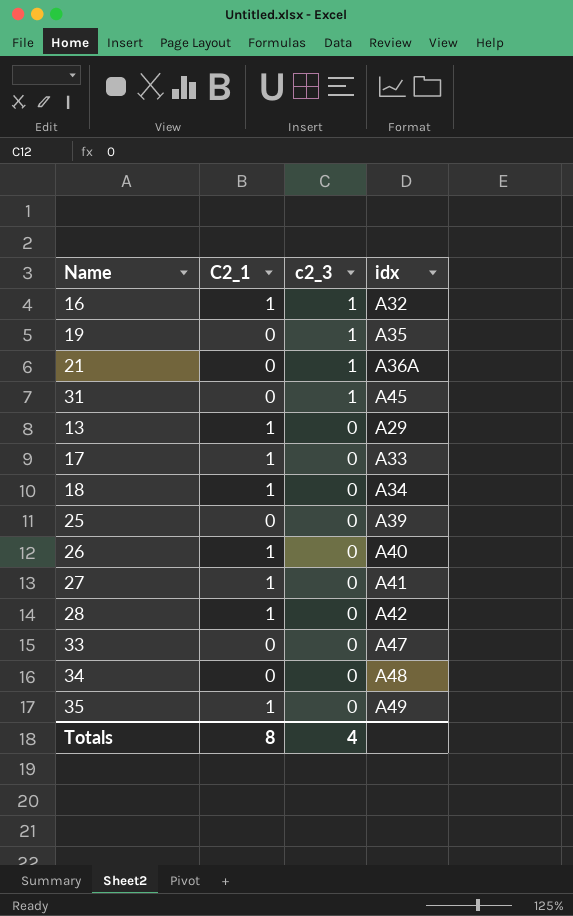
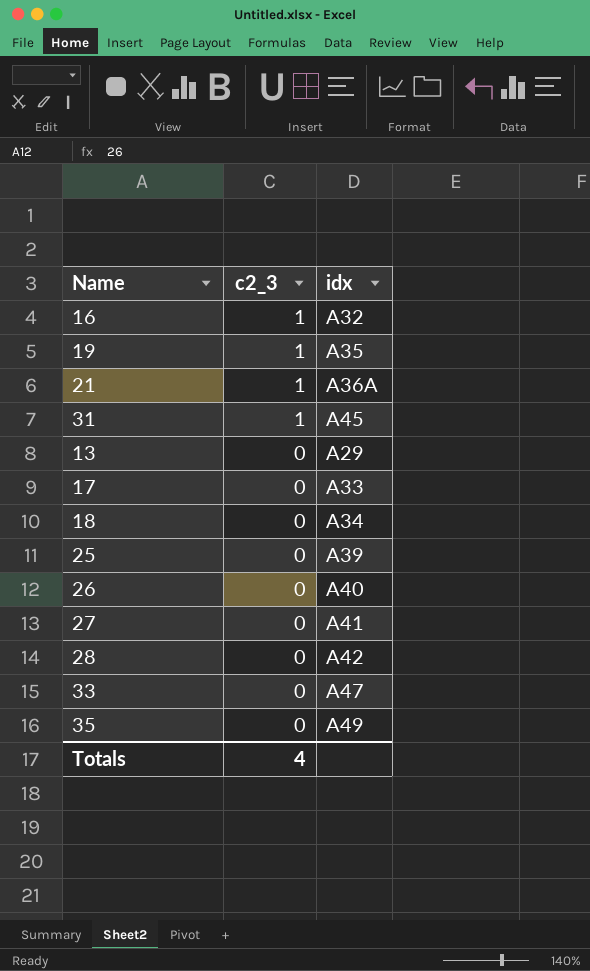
column C2_1 | position: 2 -> none
row 34: 0 | 0 | A48 -> none

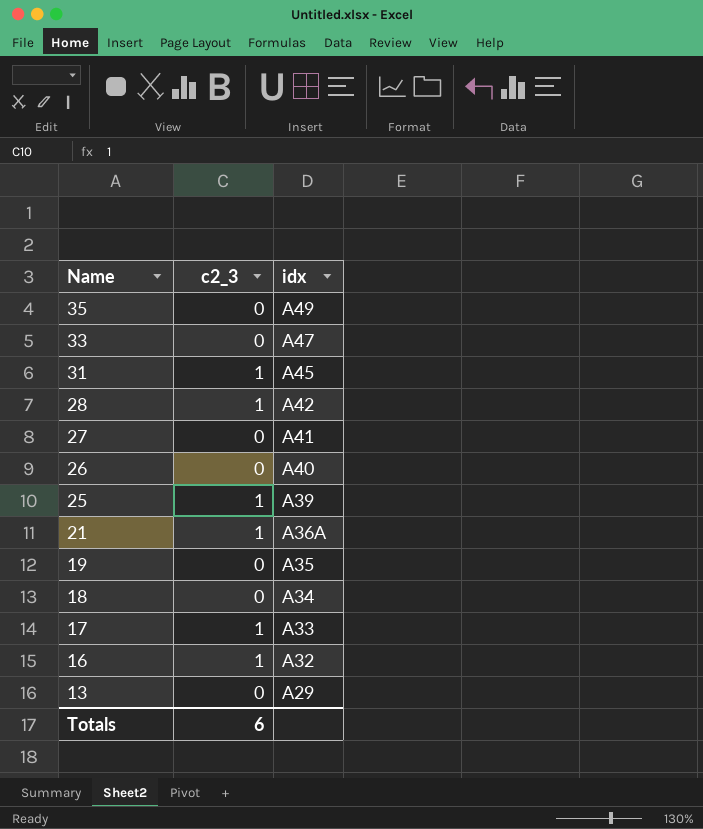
row order: c2_3 descending -> Name descending
28 | c2_3: 0 -> 1
25 | c2_3: 0 -> 1
19 | c2_3: 1 -> 0
17 | c2_3: 0 -> 1
Totals | c2_3: 4 -> 6

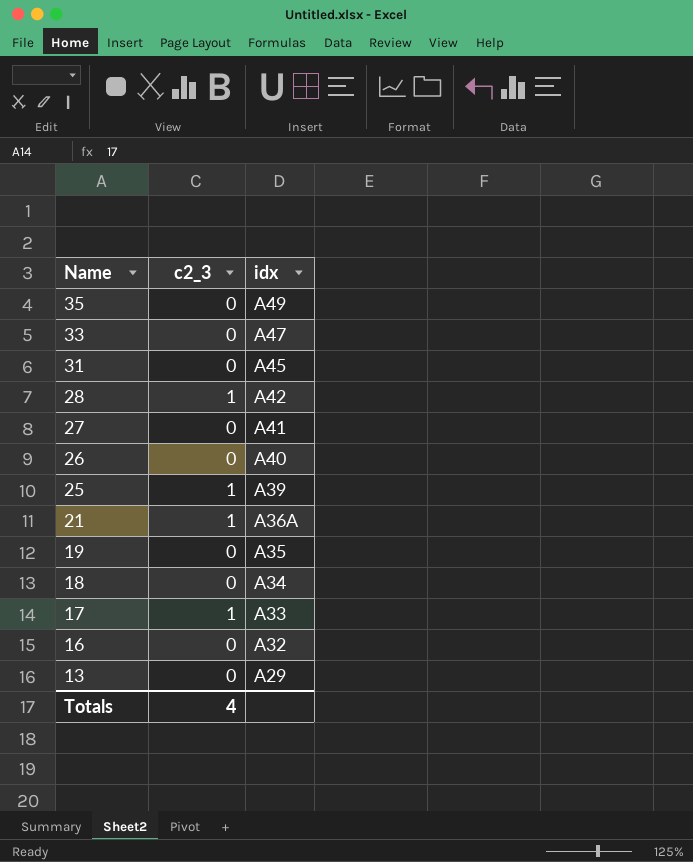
31 | c2_3: 1 -> 0
16 | c2_3: 1 -> 0
Totals | c2_3: 6 -> 4

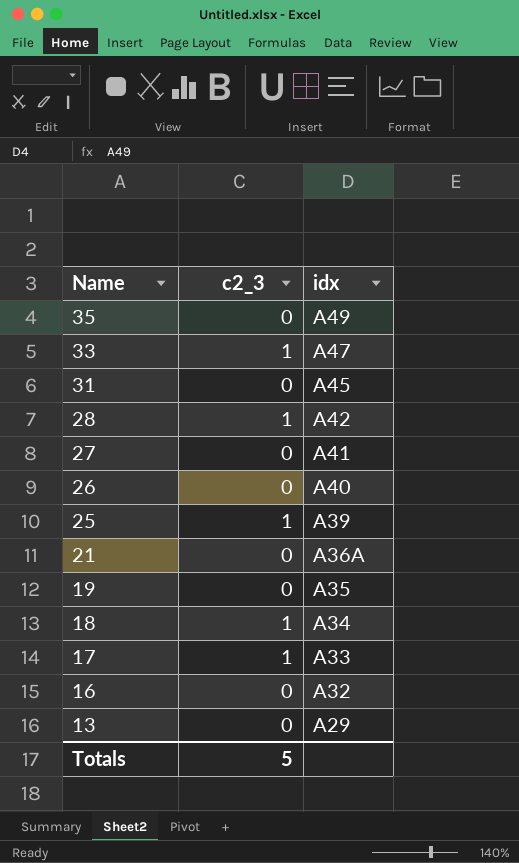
33 | c2_3: 0 -> 1
21 | c2_3: 1 -> 0
18 | c2_3: 0 -> 1
Totals | c2_3: 4 -> 5

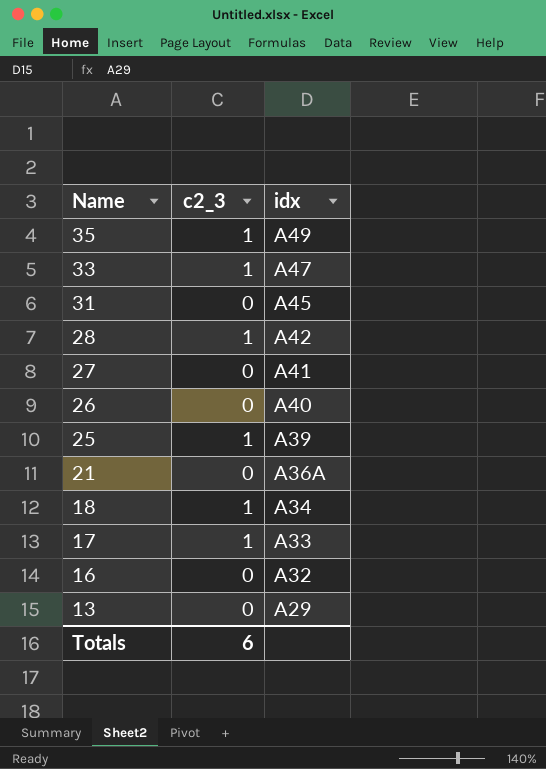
row 19: 0 | A35 -> none
35 | c2_3: 0 -> 1
Totals | c2_3: 5 -> 6

